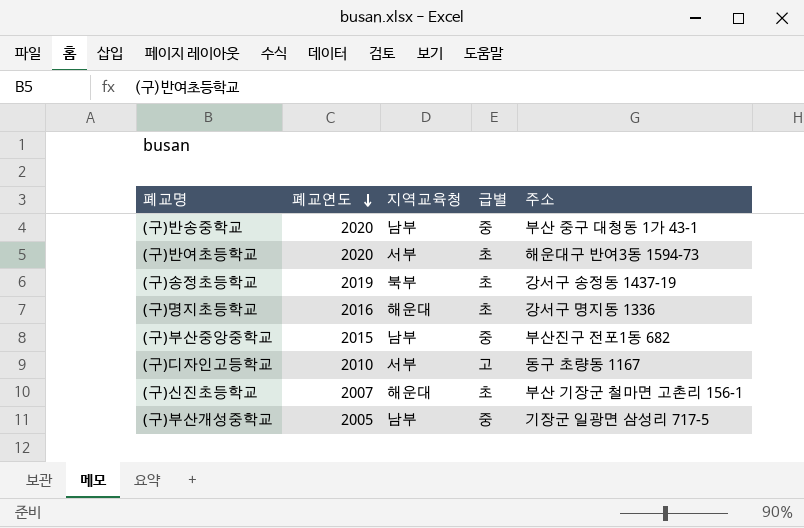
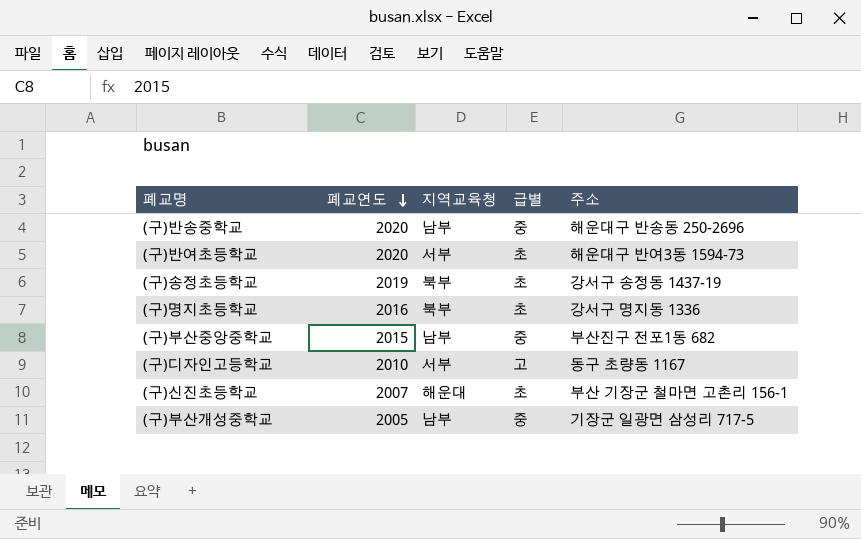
(구)반송중학교 | 주소: 부산 중구 대청동 1가 43-1 -> 해운대구 반송동 250-2696
(구)명지초등학교 | 지역교육청: 해운대 -> 북부

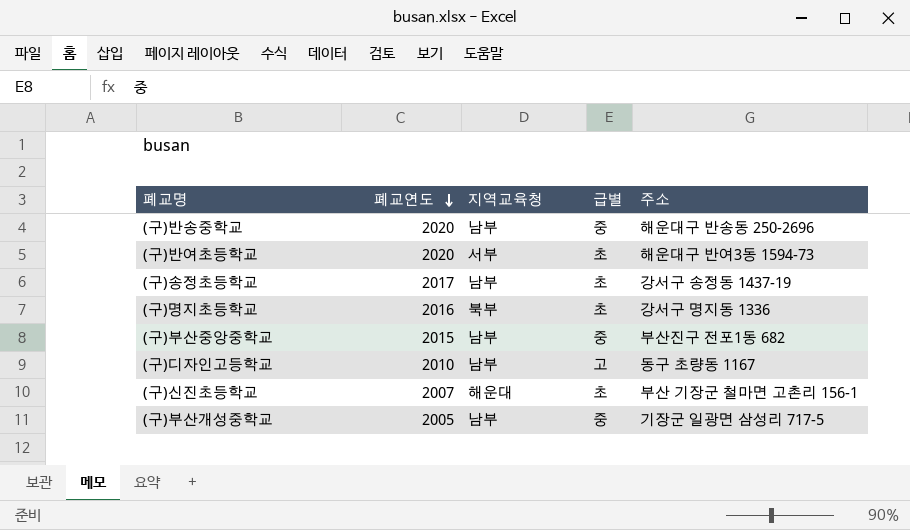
(구)송정초등학교 | 폐교연도: 2019 -> 2017
(구)송정초등학교 | 지역교육청: 북부 -> 남부
(구)디자인고등학교 | 지역교육청: 서부 -> 남부

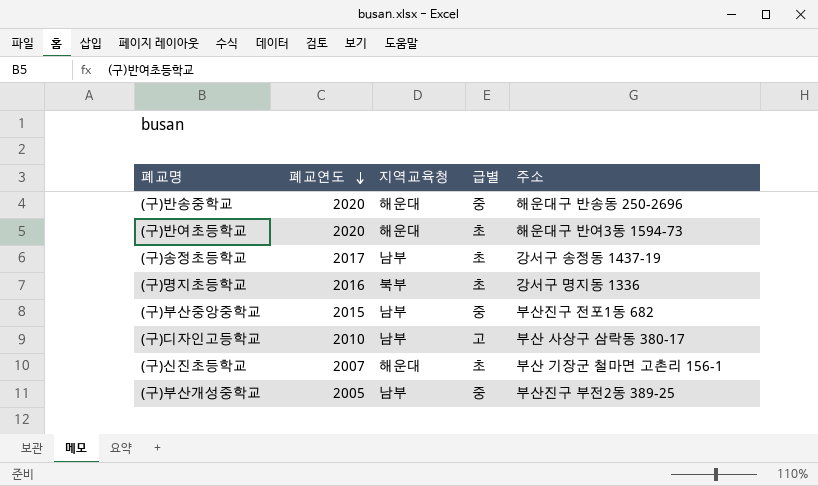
(구)반송중학교 | 지역교육청: 남부 -> 해운대
(구)반여초등학교 | 지역교육청: 서부 -> 해운대
(구)디자인고등학교 | 주소: 동구 초량동 1167 -> 부산 사상구 삼락동 380-17
(구)부산개성중학교 | 주소: 기장군 일광면 삼성리 717-5 -> 부산진구 부전2동 389-25

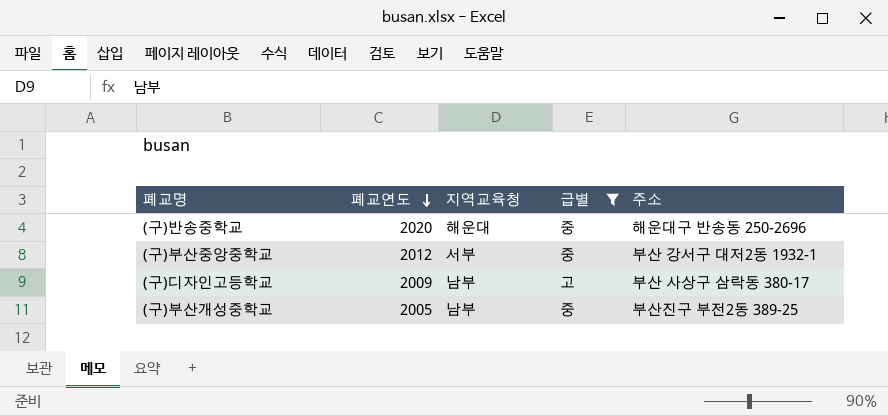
filter: none -> 급별 != 초
(구)부산중앙중학교 | 폐교연도: 2015 -> 2012
(구)부산중앙중학교 | 지역교육청: 남부 -> 서부
(구)부산중앙중학교 | 주소: 부산진구 전포1동 682 -> 부산 강서구 대저2동 1932-1
(구)디자인고등학교 | 폐교연도: 2010 -> 2009

